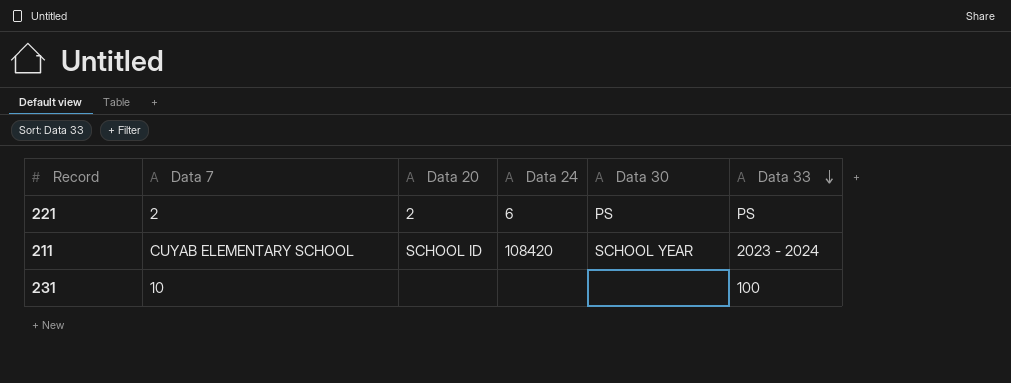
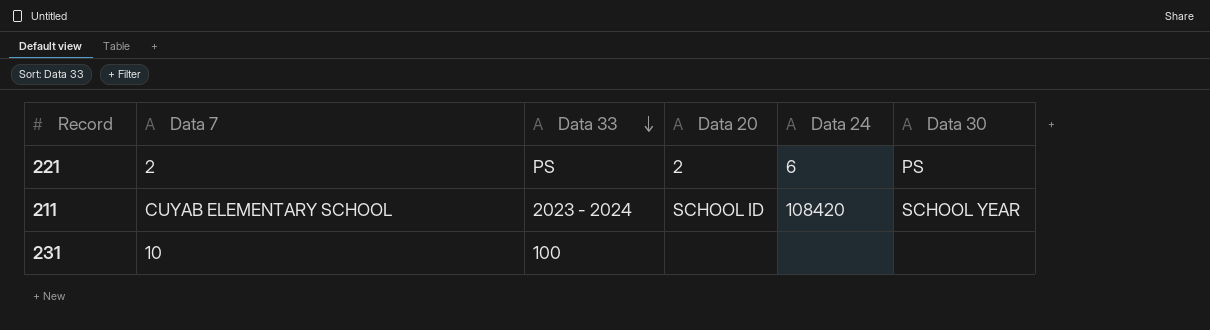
column Data 33 | position: 6 -> 3

